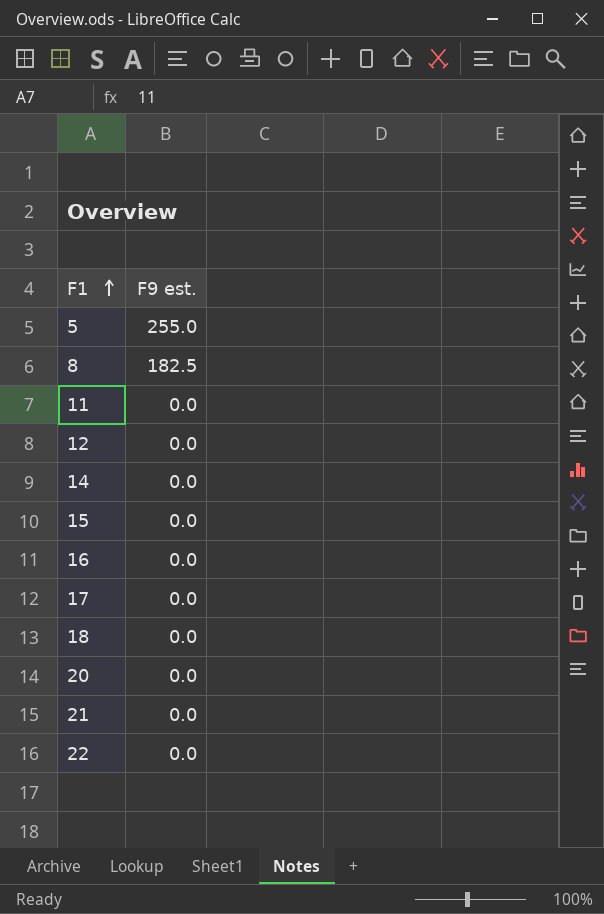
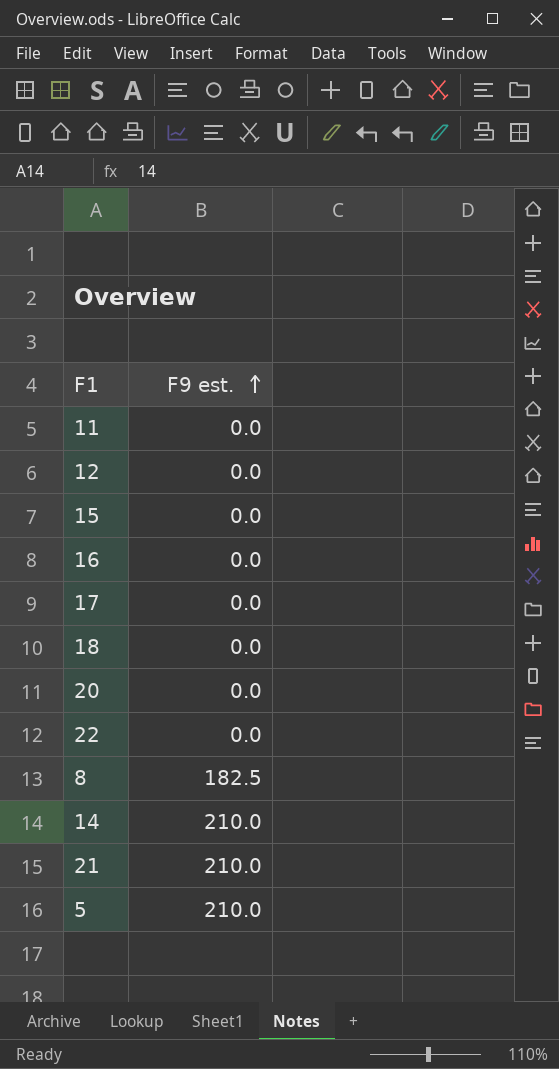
row order: F1 ascending -> F9 est. ascending
14 | F9 est.: 0.0 -> 210.0
21 | F9 est.: 0.0 -> 210.0
5 | F9 est.: 255.0 -> 210.0

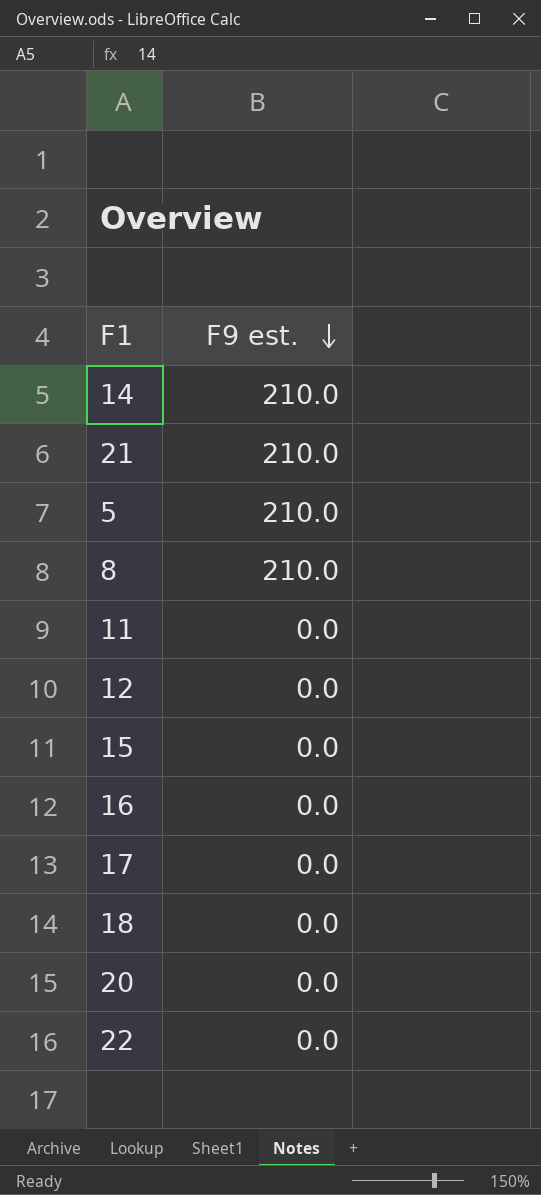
row order: F9 est. ascending -> F9 est. descending
8 | F9 est.: 182.5 -> 210.0

